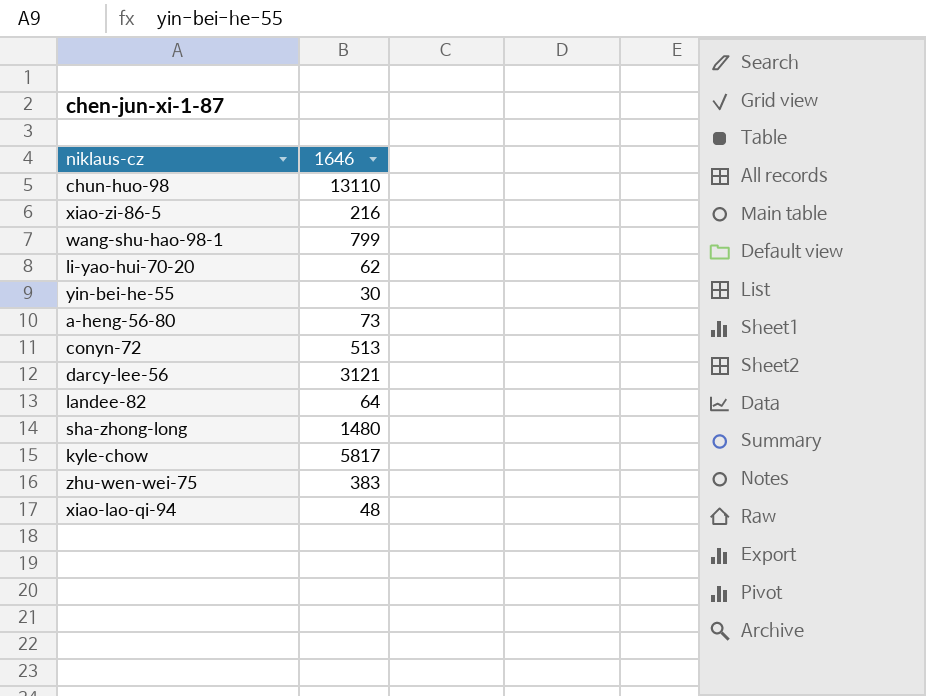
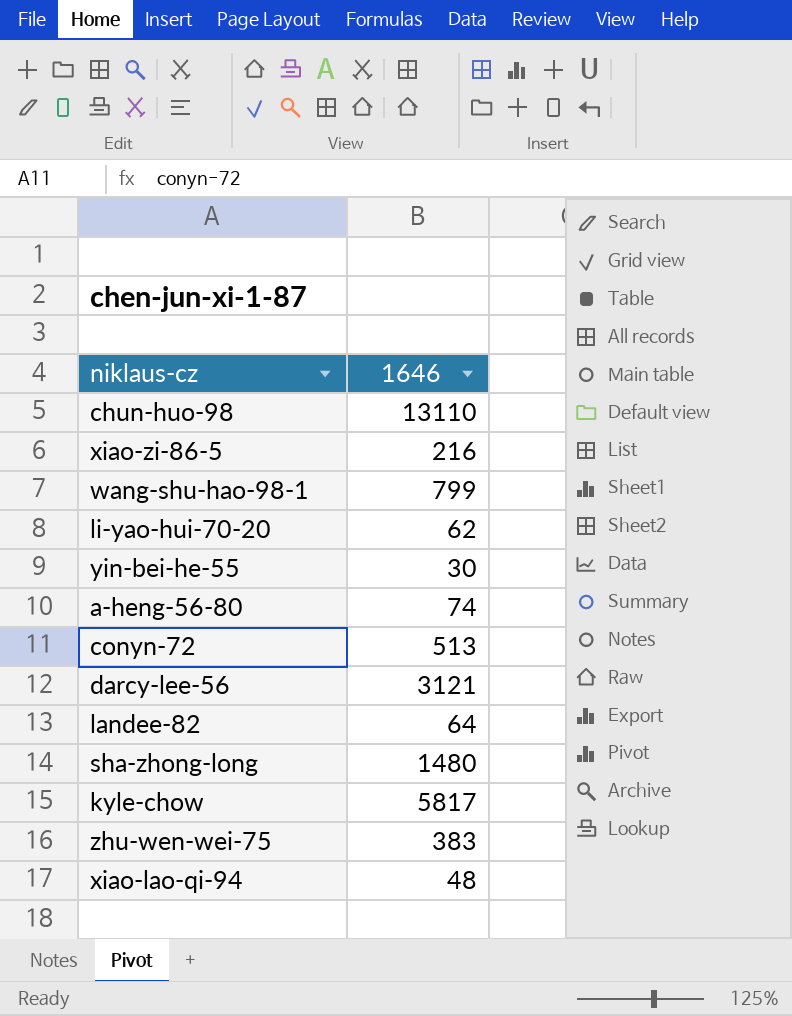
a-heng-56-80 | 1646: 73 -> 74

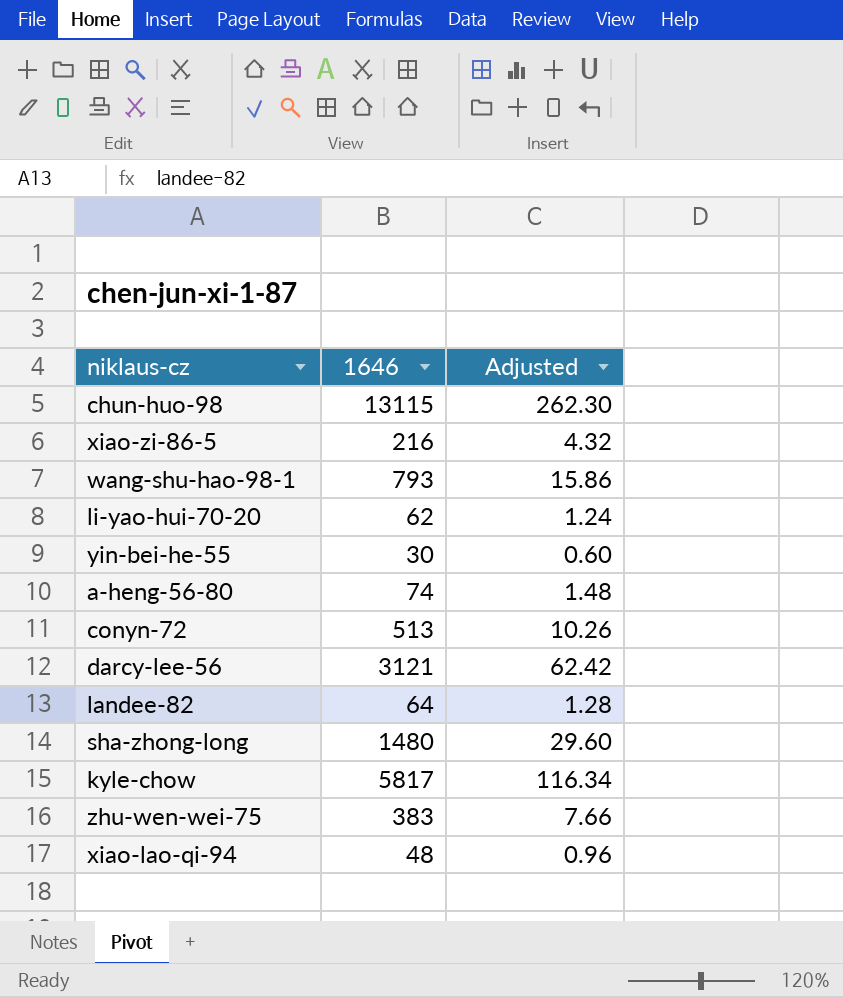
column Adjusted | formula: none -> [1646] * 0.02
chun-huo-98 | 1646: 13110 -> 13115
wang-shu-hao-98-1 | 1646: 799 -> 793

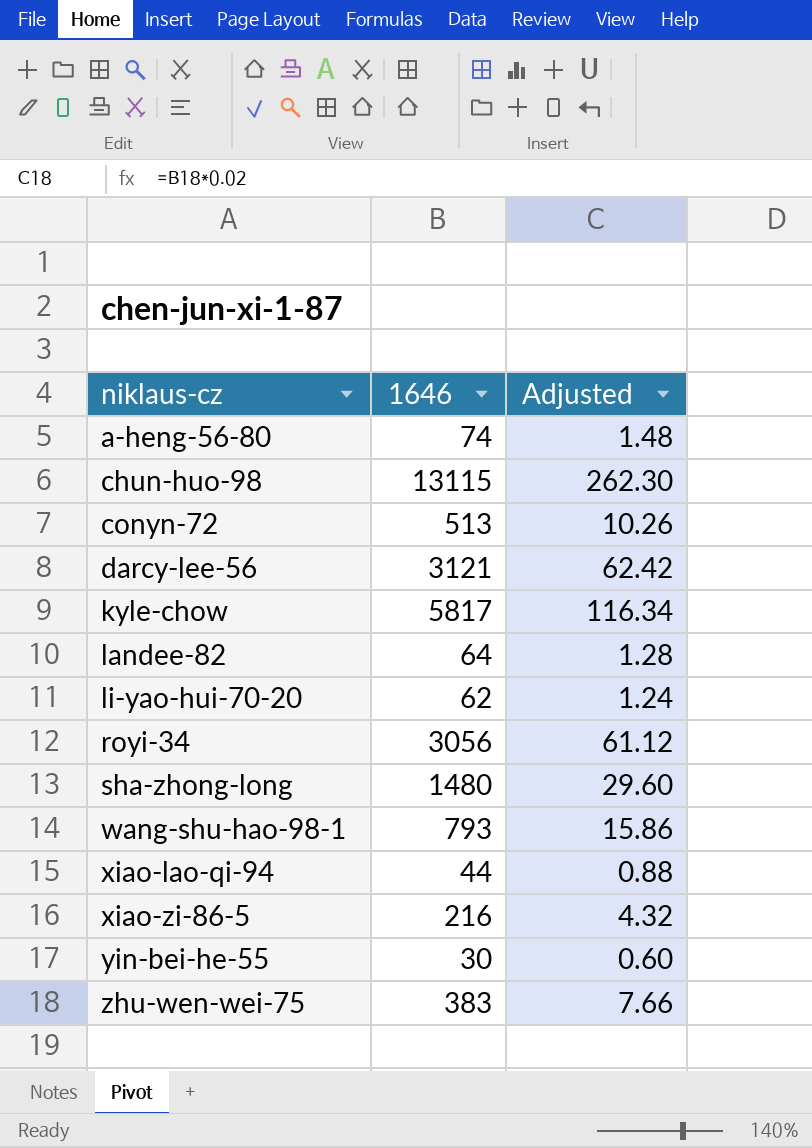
row order: none -> niklaus-cz ascending
row royi-34: none -> 3056 | 61.12
xiao-lao-qi-94 | 1646: 48 -> 44
xiao-lao-qi-94 | Adjusted: 0.96 -> 0.88

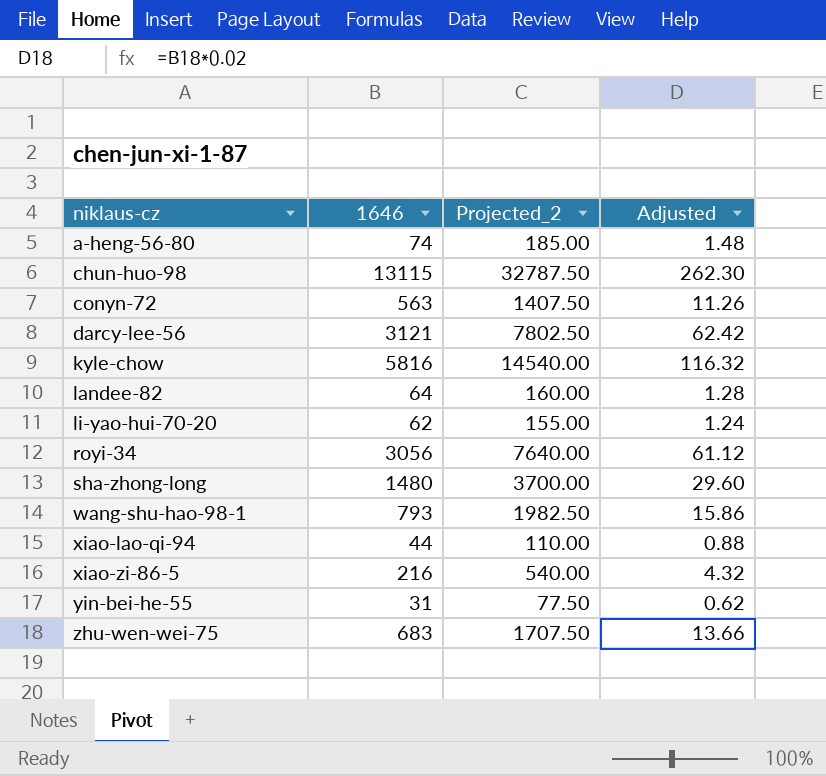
column Projected_2 | formula: none -> [1646] * 2.5
conyn-72 | 1646: 513 -> 563
conyn-72 | Adjusted: 10.26 -> 11.26
kyle-chow | 1646: 5817 -> 5816
kyle-chow | Adjusted: 116.34 -> 116.32
yin-bei-he-55 | 1646: 30 -> 31
yin-bei-he-55 | Adjusted: 0.60 -> 0.62
zhu-wen-wei-75 | 1646: 383 -> 683
zhu-wen-wei-75 | Adjusted: 7.66 -> 13.66

